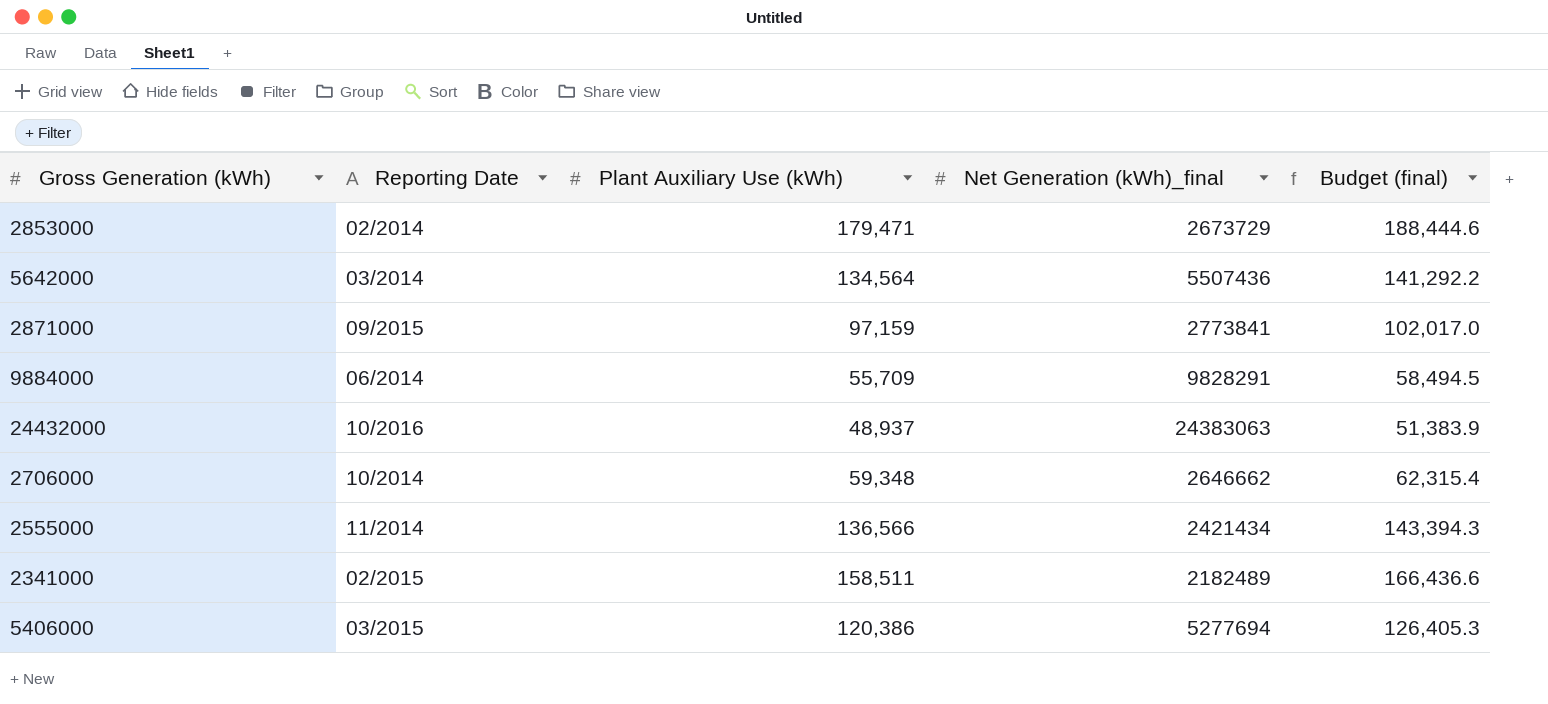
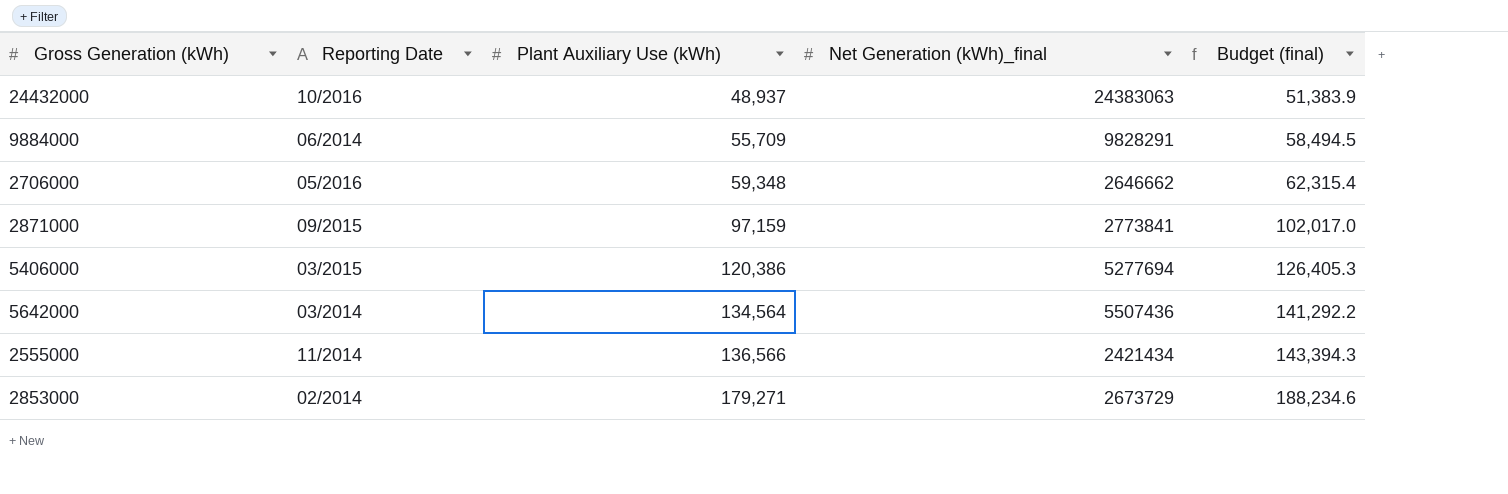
row order: none -> Plant Auxiliary Use (kWh) ascending
row 2341000: 02/2015 | 158,511 | 2182489 | 166,436.6 -> none
2706000 | Reporting Date: 10/2014 -> 05/2016
2853000 | Plant Auxiliary Use (kWh): 179,471 -> 179,271
2853000 | Budget (final): 188,444.6 -> 188,234.6

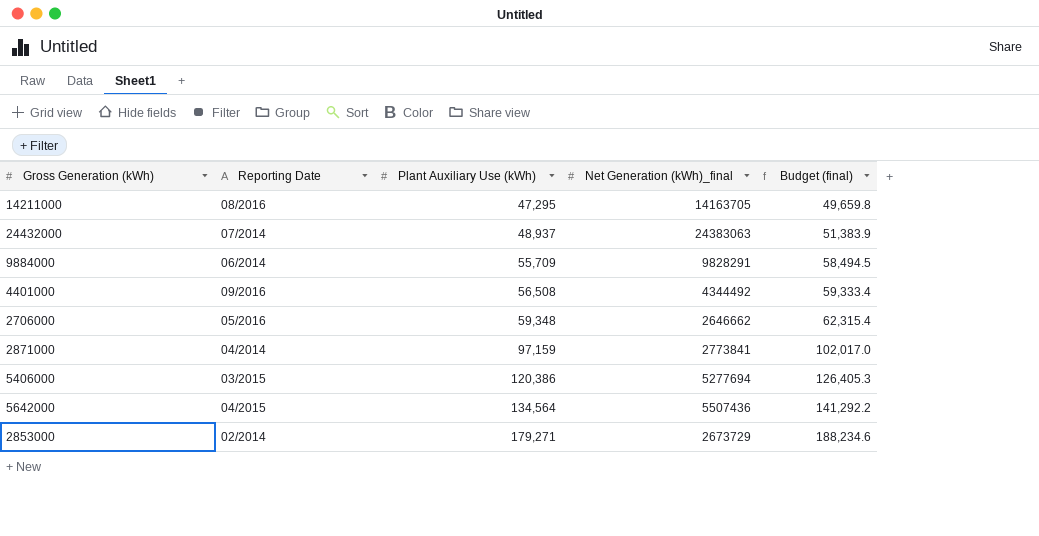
row 2555000: 11/2014 | 136,566 | 2421434 | 143,394.3 -> none
row 14211000: none -> 08/2016 | 47,295 | 14163705 | 49,659.8
24432000 | Reporting Date: 10/2016 -> 07/2014
row 4401000: none -> 09/2016 | 56,508 | 4344492 | 59,333.4
2871000 | Reporting Date: 09/2015 -> 04/2014
5642000 | Reporting Date: 03/2014 -> 04/2015

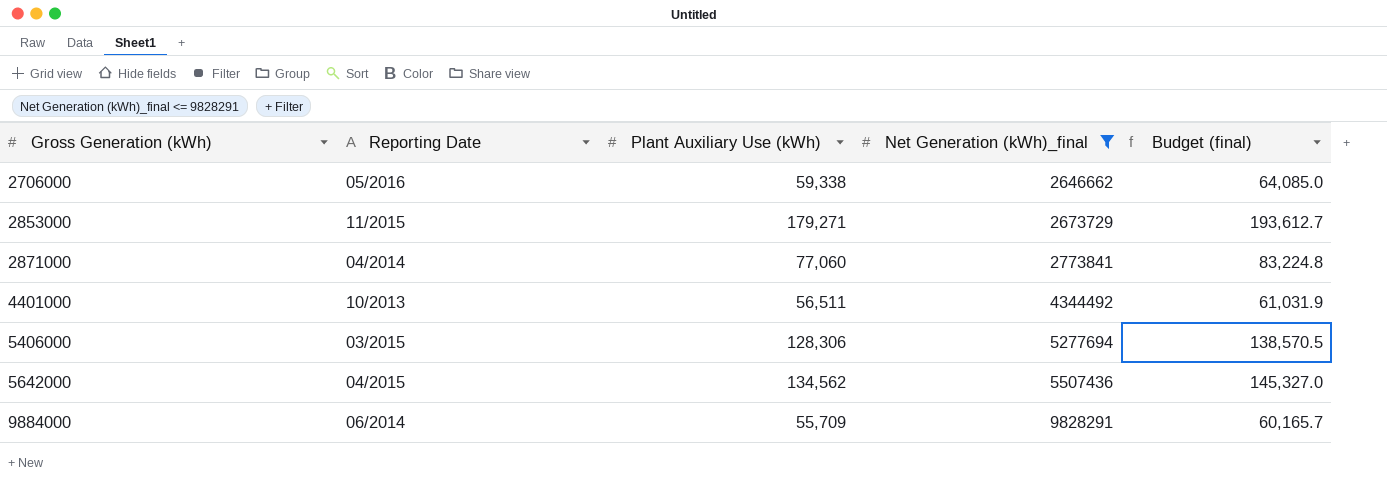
filter: none -> Net Generation (kWh)_final <= 9828291
row order: Plant Auxiliary Use (kWh) ascending -> Gross Generation (kWh) ascending
column Budget (final) | formula: [Plant Auxiliary Use (kWh)] * 1.05 -> [Plant Auxiliary Use (kWh)] * 1.08
2706000 | Plant Auxiliary Use (kWh): 59,348 -> 59,338
2853000 | Reporting Date: 02/2014 -> 11/2015
2871000 | Plant Auxiliary Use (kWh): 97,159 -> 77,060
4401000 | Reporting Date: 09/2016 -> 10/2013
4401000 | Plant Auxiliary Use (kWh): 56,508 -> 56,511
5406000 | Plant Auxiliary Use (kWh): 120,386 -> 128,306
5642000 | Plant Auxiliary Use (kWh): 134,564 -> 134,562

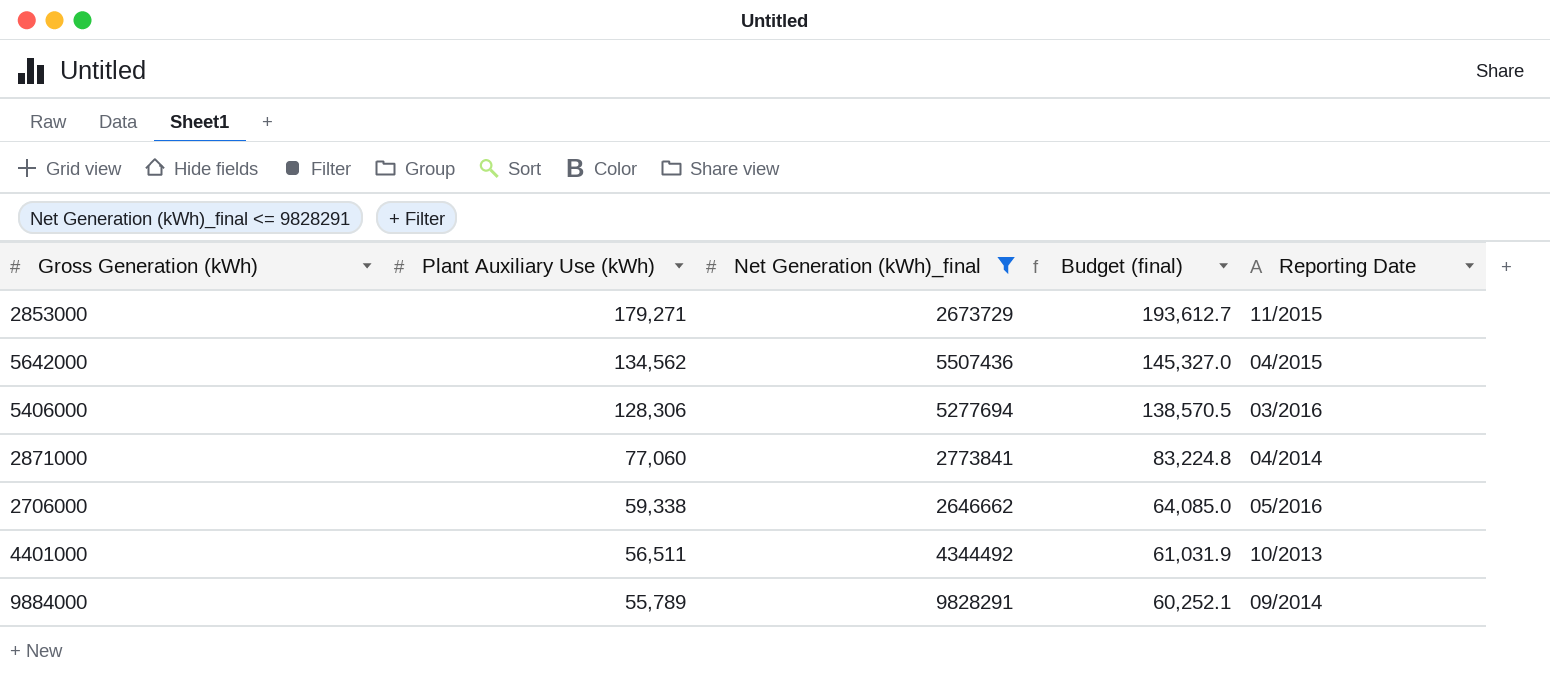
row order: Gross Generation (kWh) ascending -> Plant Auxiliary Use (kWh) descending
column Reporting Date | position: 2 -> 5
5406000 | Reporting Date: 03/2015 -> 03/2016
9884000 | Plant Auxiliary Use (kWh): 55,709 -> 55,789
9884000 | Budget (final): 60,165.7 -> 60,252.1
9884000 | Reporting Date: 06/2014 -> 09/2014

